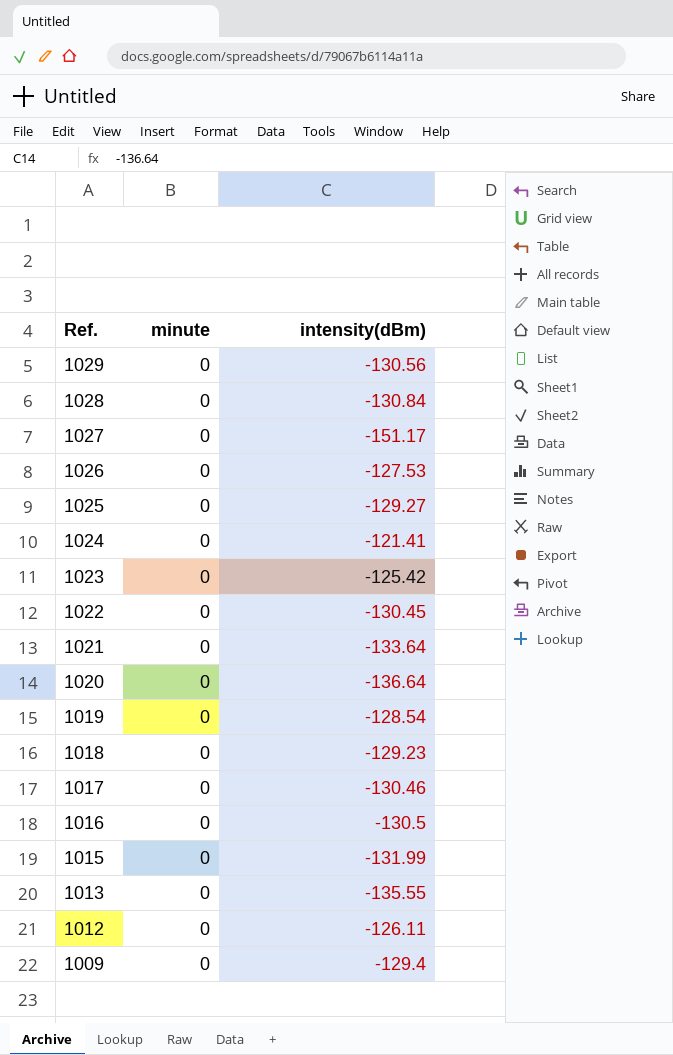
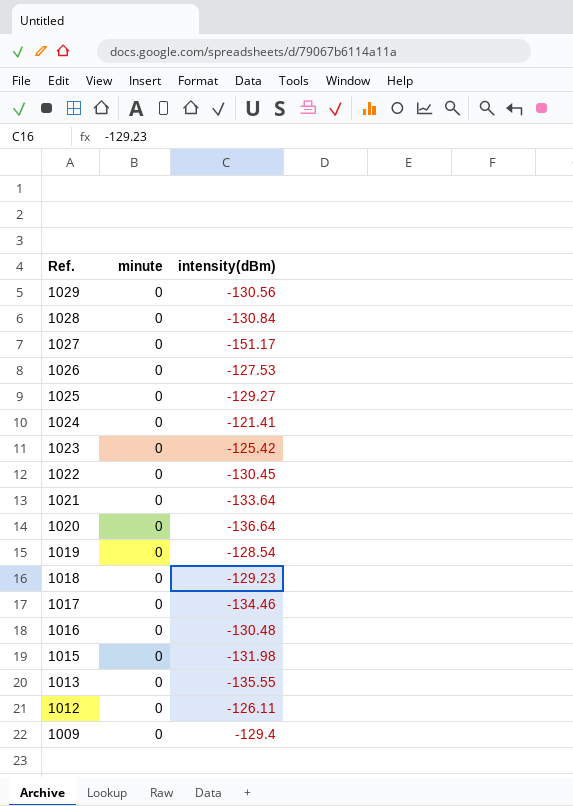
1017 | intensity(dBm): -130.46 -> -134.46
1016 | intensity(dBm): -130.5 -> -130.48
1015 | intensity(dBm): -131.99 -> -131.98

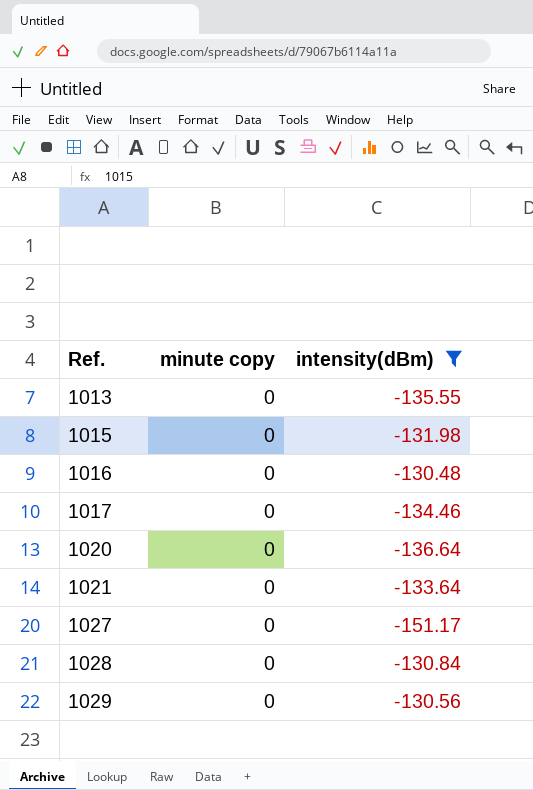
filter: none -> intensity(dBm) <= -130.48
row order: Ref. descending -> Ref. ascending
column name: minute -> minute copy

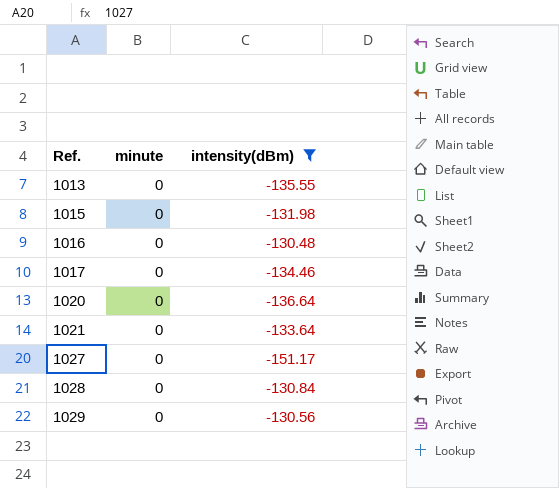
column name: minute copy -> minute

